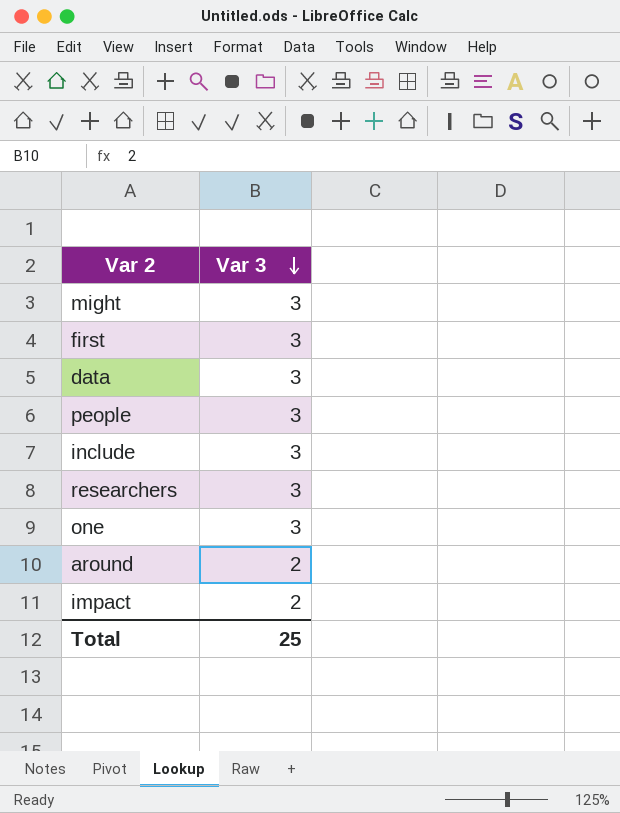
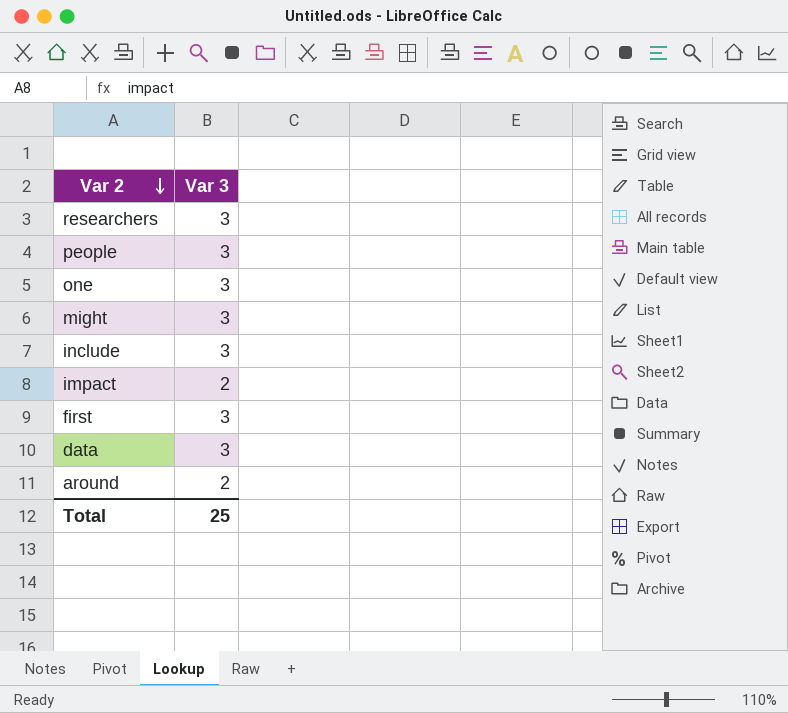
row order: Var 3 descending -> Var 2 descending

